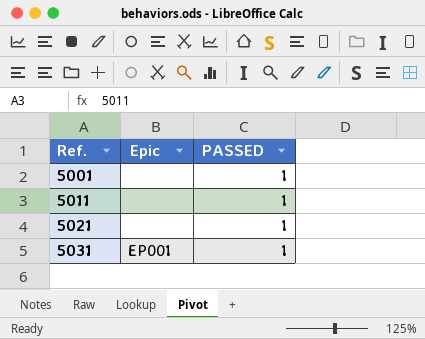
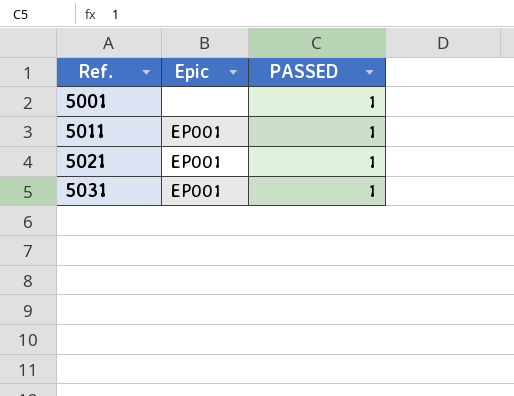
5011 | Epic: none -> EP001
5021 | Epic: none -> EP001

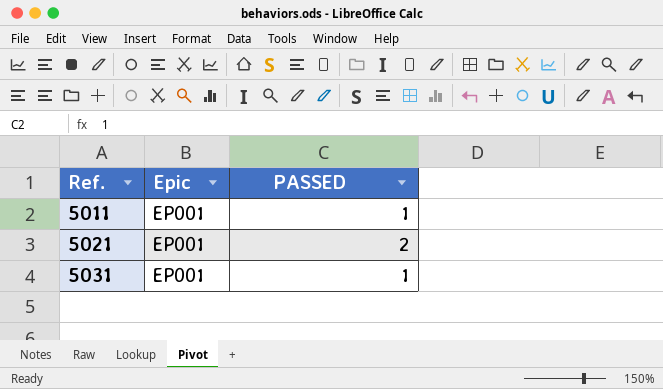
row 5001: none | 1 -> none
5021 | PASSED: 1 -> 2

